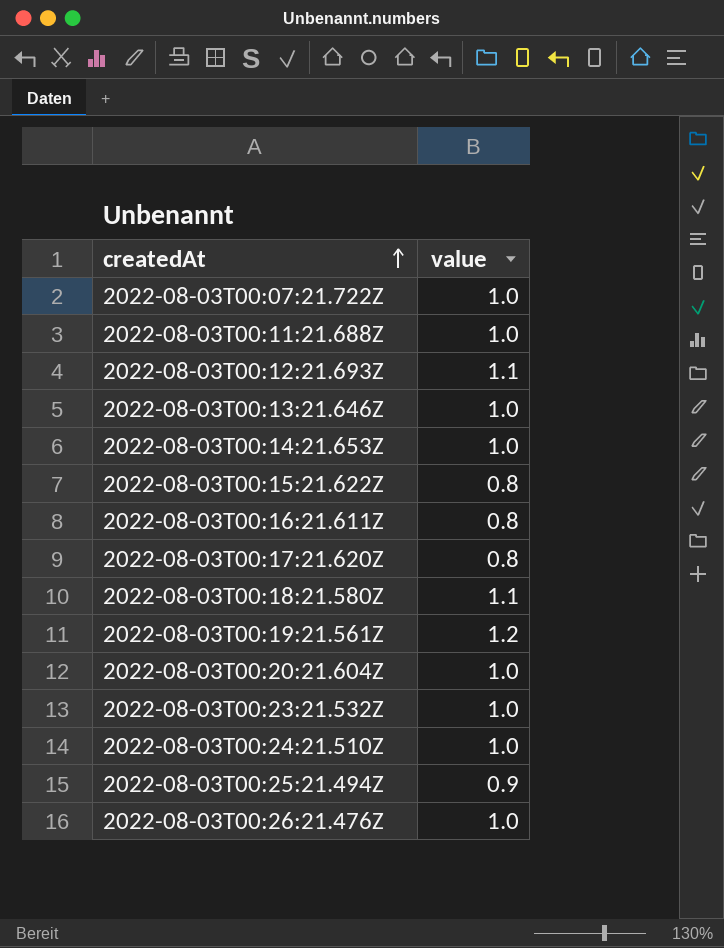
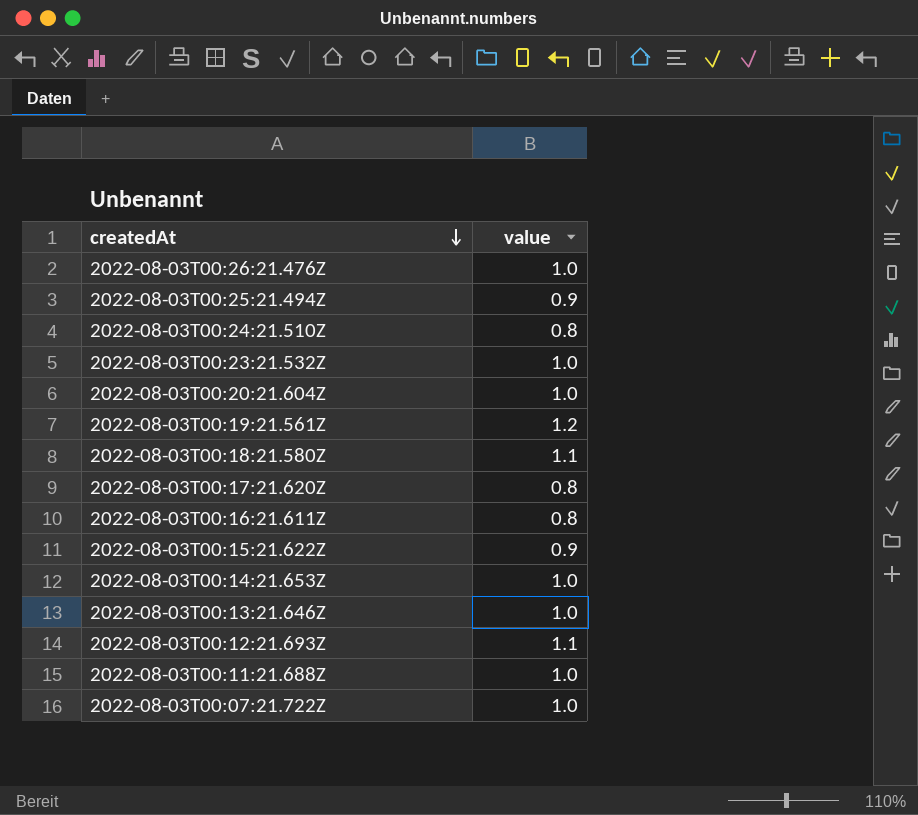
row order: createdAt ascending -> createdAt descending
2022-08-03T00:24:21.510Z | value: 1.0 -> 0.8
2022-08-03T00:15:21.622Z | value: 0.8 -> 0.9

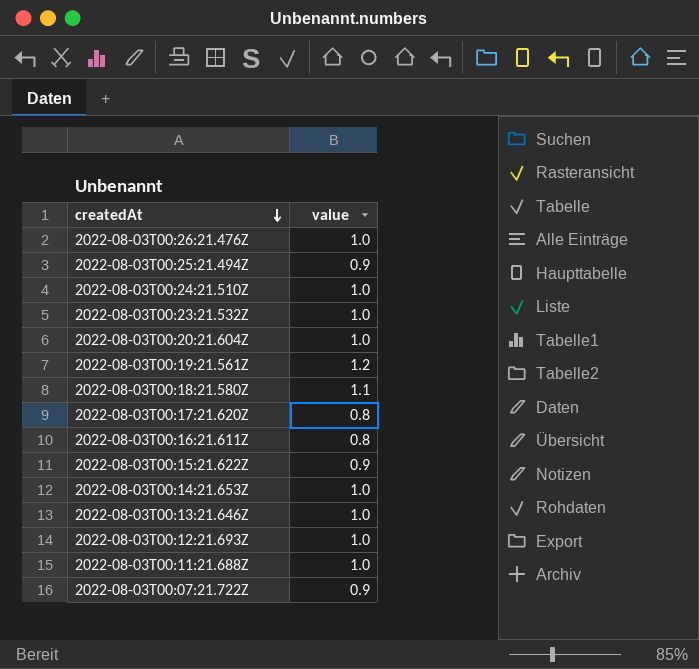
2022-08-03T00:24:21.510Z | value: 0.8 -> 1.0
2022-08-03T00:12:21.693Z | value: 1.1 -> 1.0
2022-08-03T00:07:21.722Z | value: 1.0 -> 0.9

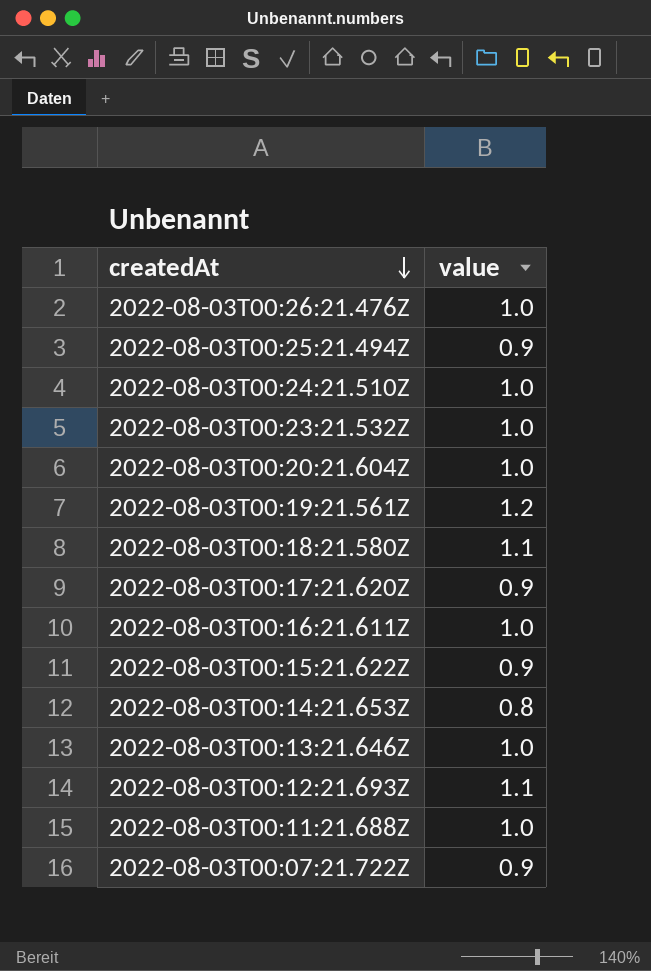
2022-08-03T00:17:21.620Z | value: 0.8 -> 0.9
2022-08-03T00:16:21.611Z | value: 0.8 -> 1.0
2022-08-03T00:14:21.653Z | value: 1.0 -> 0.8
2022-08-03T00:12:21.693Z | value: 1.0 -> 1.1

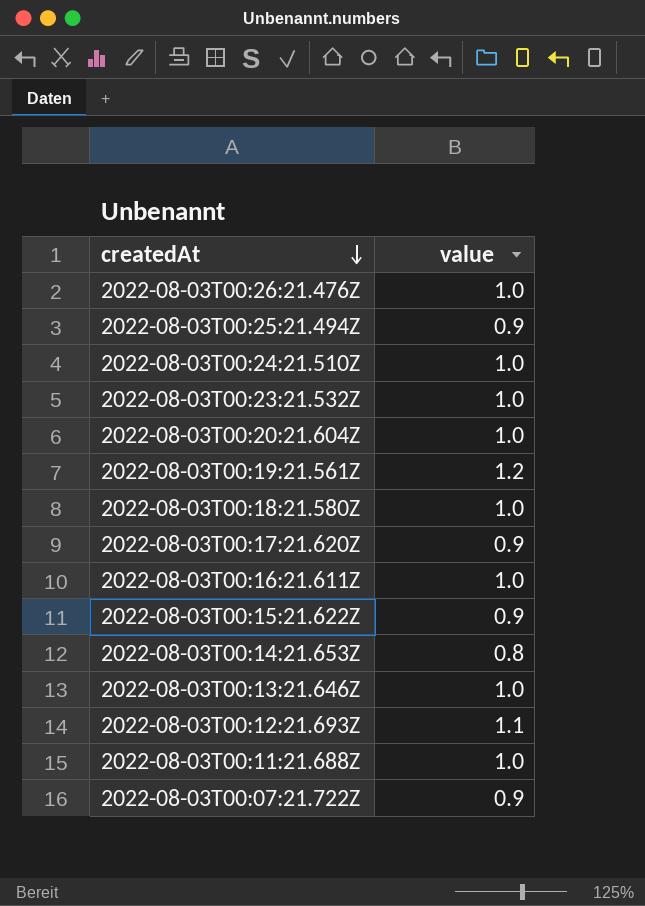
2022-08-03T00:18:21.580Z | value: 1.1 -> 1.0

